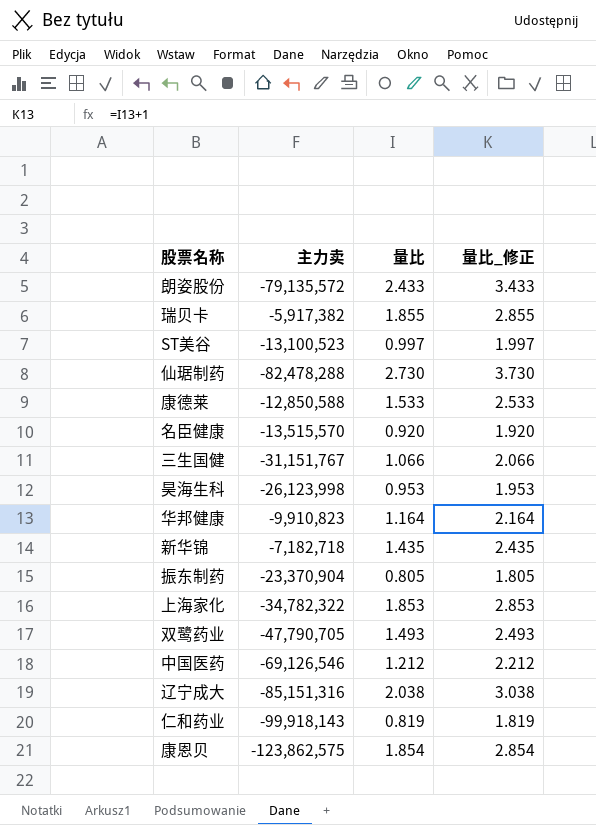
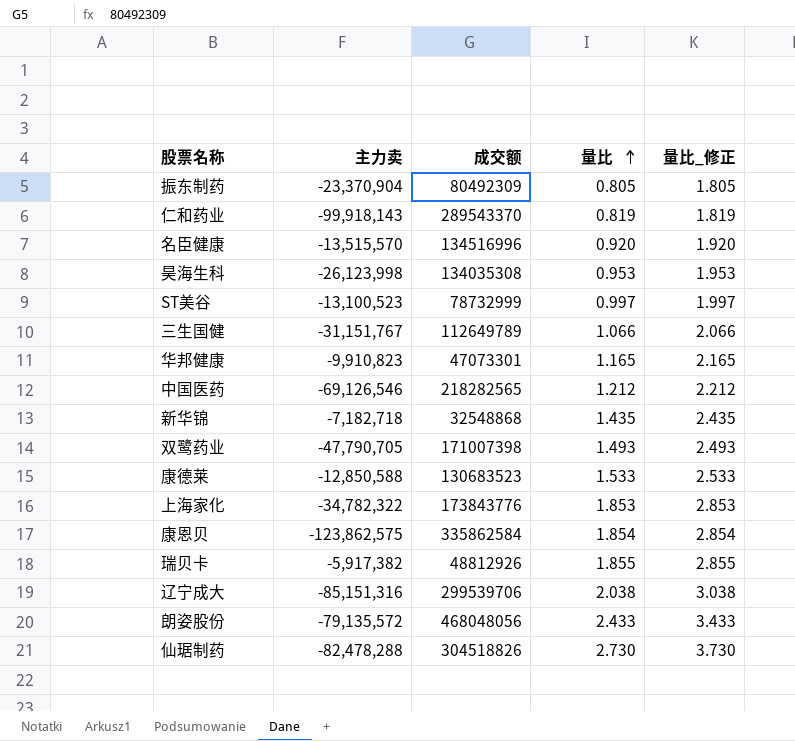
row order: none -> 量比 ascending
column 成交额 | position: none -> 3
华邦健康 | 量比: 1.164 -> 1.165
华邦健康 | 量比_修正: 2.164 -> 2.165

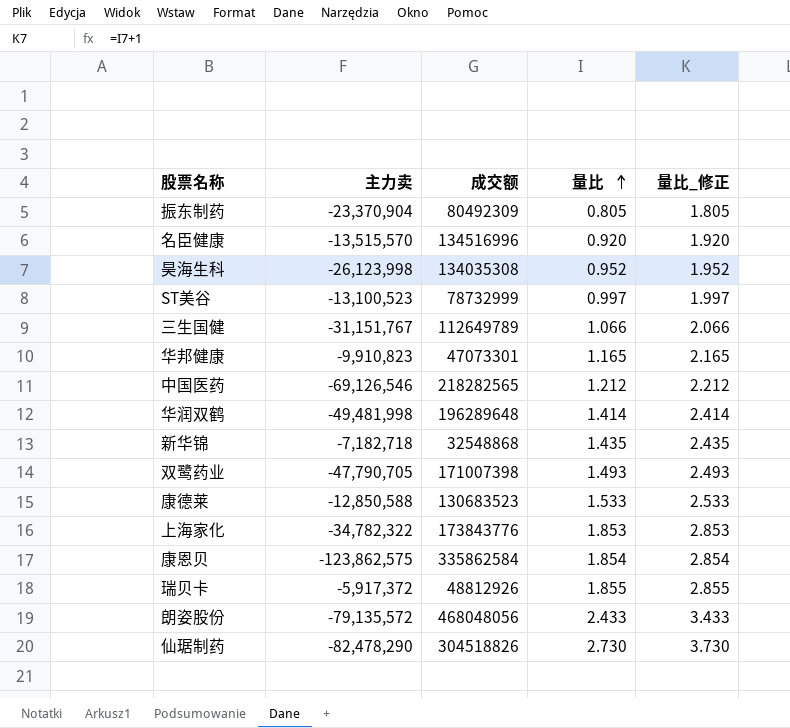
row 仁和药业: -99,918,143 | 289543370 | 0.819 | 1.819 -> none
row 辽宁成大: -85,151,316 | 299539706 | 2.038 | 3.038 -> none
昊海生科 | 量比: 0.953 -> 0.952
昊海生科 | 量比_修正: 1.953 -> 1.952
row 华润双鹤: none -> -49,481,998 | 196289648 | 1.414 | 2.414
瑞贝卡 | 主力卖: -5,917,382 -> -5,917,372
仙琚制药 | 主力卖: -82,478,288 -> -82,478,290

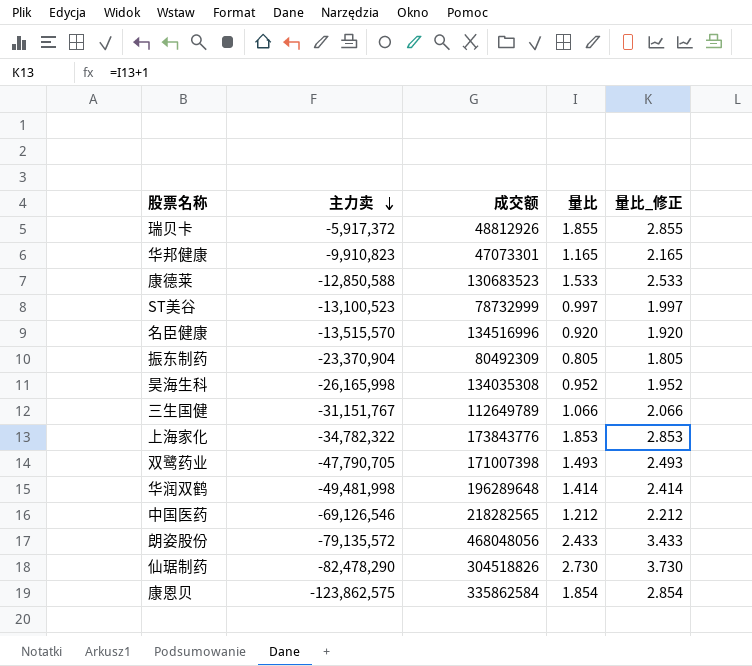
row order: 量比 ascending -> 主力卖 descending
row 新华锦: -7,182,718 | 32548868 | 1.435 | 2.435 -> none
昊海生科 | 主力卖: -26,123,998 -> -26,165,998

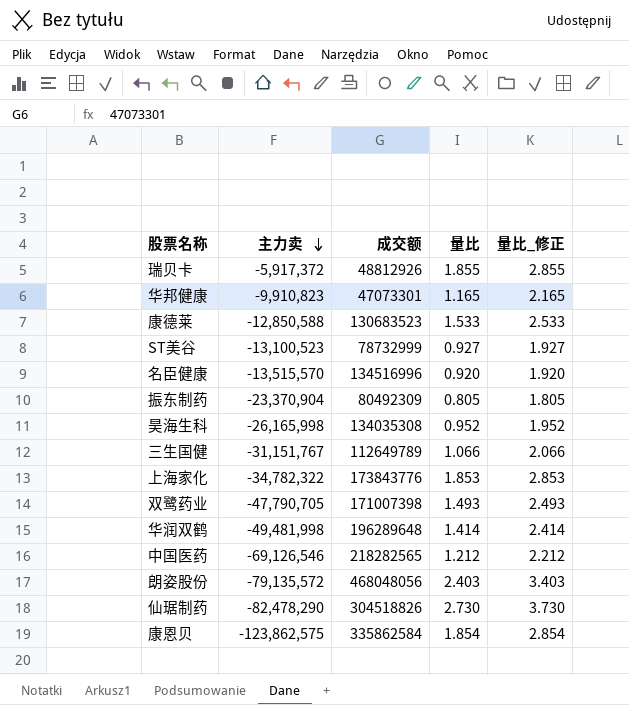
ST美谷 | 量比: 0.997 -> 0.927
ST美谷 | 量比_修正: 1.997 -> 1.927
朗姿股份 | 量比: 2.433 -> 2.403
朗姿股份 | 量比_修正: 3.433 -> 3.403

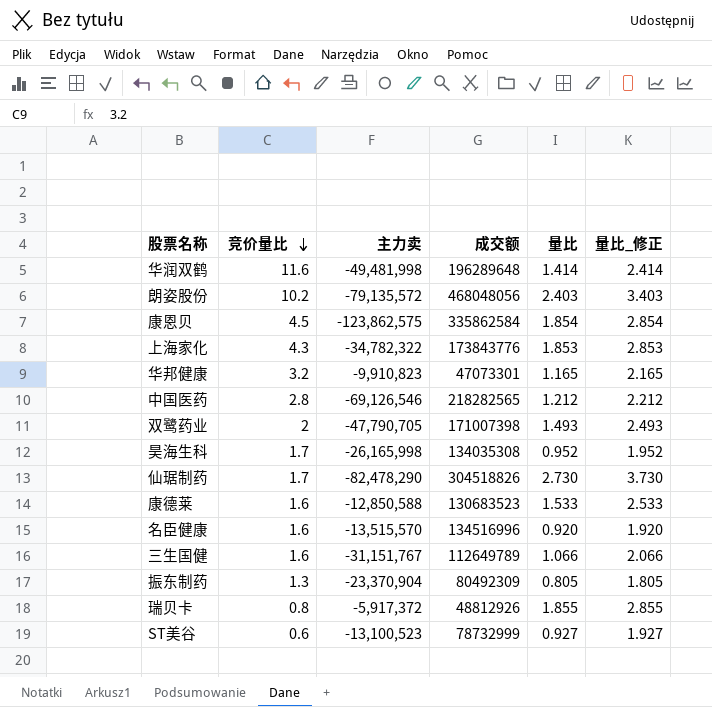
row order: 主力卖 descending -> 竞价量比 descending
column 竞价量比 | position: none -> 2

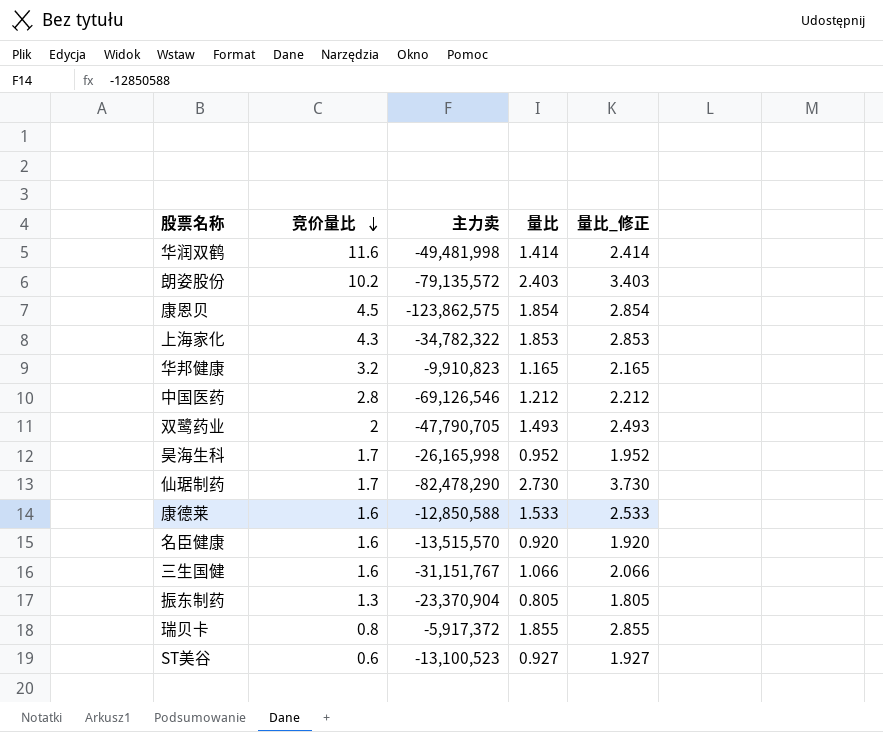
column 成交额 | position: 4 -> none

